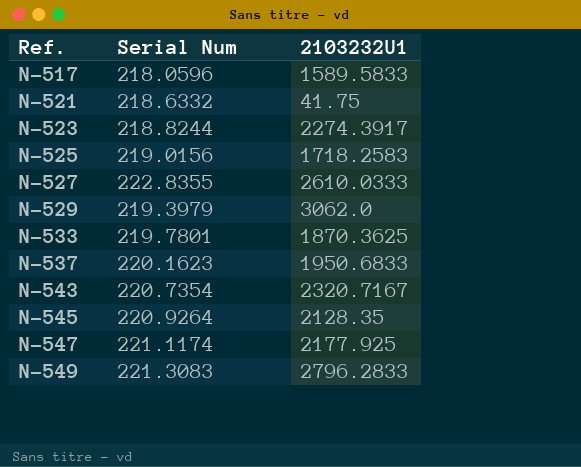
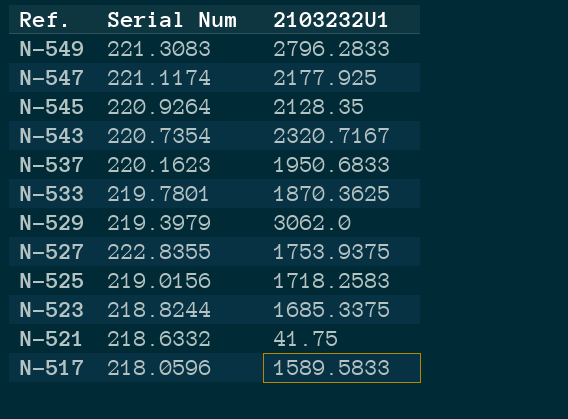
row order: Ref. ascending -> Ref. descending
N-527 | 2103232U1: 2610.0333 -> 1753.9375
N-523 | 2103232U1: 2274.3917 -> 1685.3375

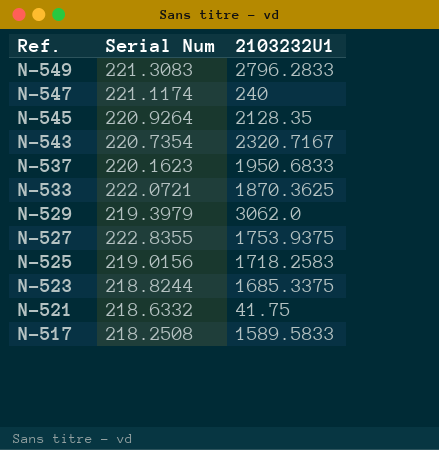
N-547 | 2103232U1: 2177.925 -> 240
N-533 | Serial Num: 219.7801 -> 222.0721
N-517 | Serial Num: 218.0596 -> 218.2508

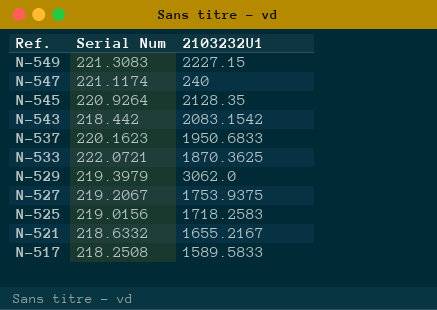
row N-523: 218.8244 | 1685.3375 -> none
N-549 | 2103232U1: 2796.2833 -> 2227.15
N-543 | Serial Num: 220.7354 -> 218.442
N-543 | 2103232U1: 2320.7167 -> 2083.1542
N-527 | Serial Num: 222.8355 -> 219.2067
N-521 | 2103232U1: 41.75 -> 1655.2167

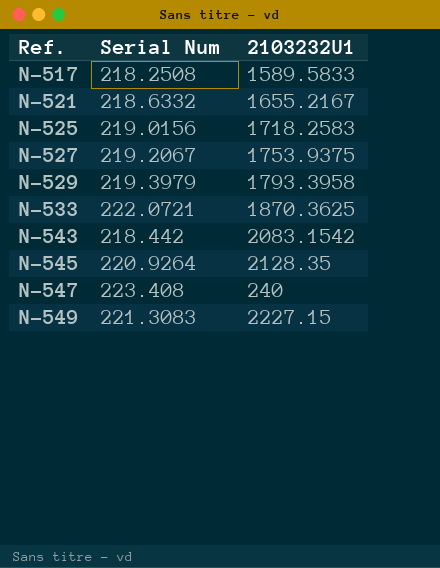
row order: Ref. descending -> Ref. ascending
row N-537: 220.1623 | 1950.6833 -> none
N-529 | 2103232U1: 3062.0 -> 1793.3958
N-547 | Serial Num: 221.1174 -> 223.408

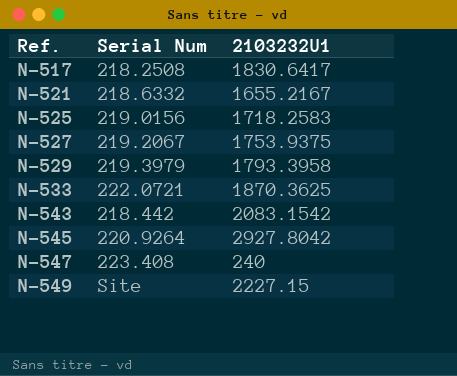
N-517 | 2103232U1: 1589.5833 -> 1830.6417
N-545 | 2103232U1: 2128.35 -> 2927.8042
N-549 | Serial Num: 221.3083 -> Site

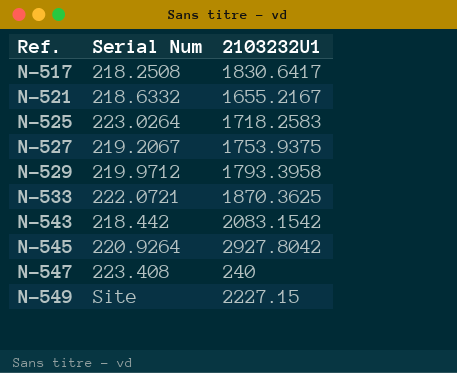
N-525 | Serial Num: 219.0156 -> 223.0264
N-529 | Serial Num: 219.3979 -> 219.9712

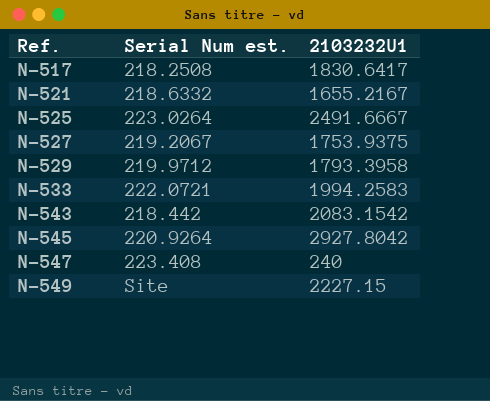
column name: Serial Num -> Serial Num est.
N-525 | 2103232U1: 1718.2583 -> 2491.6667
N-533 | 2103232U1: 1870.3625 -> 1994.2583

